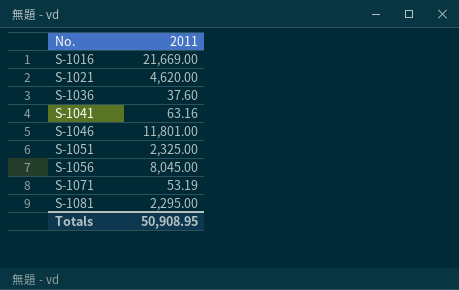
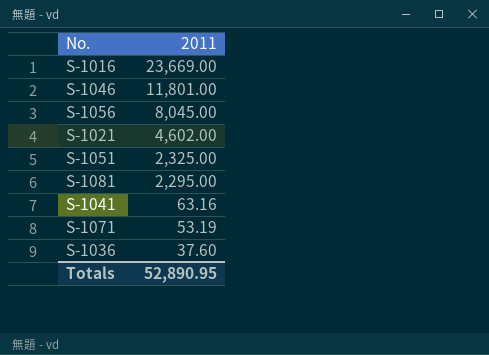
row order: No. ascending -> 2011 descending
S-1016 | 2011: 21,669.00 -> 23,669.00
S-1021 | 2011: 4,620.00 -> 4,602.00
Totals | 2011: 50,908.95 -> 52,890.95

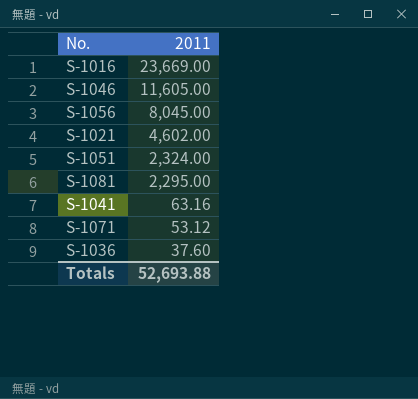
S-1046 | 2011: 11,801.00 -> 11,605.00
S-1051 | 2011: 2,325.00 -> 2,324.00
S-1071 | 2011: 53.19 -> 53.12
Totals | 2011: 52,890.95 -> 52,693.88

